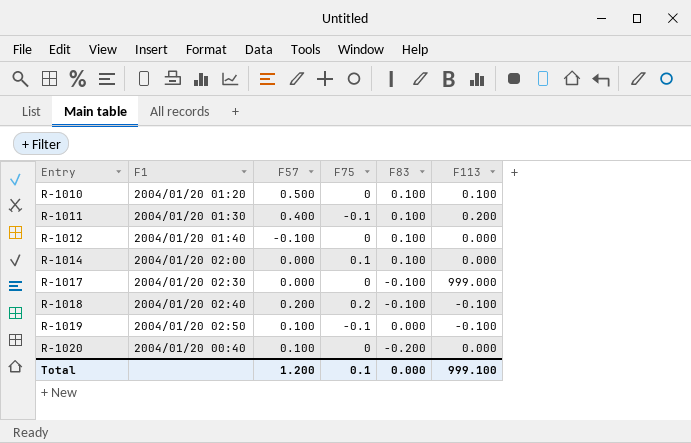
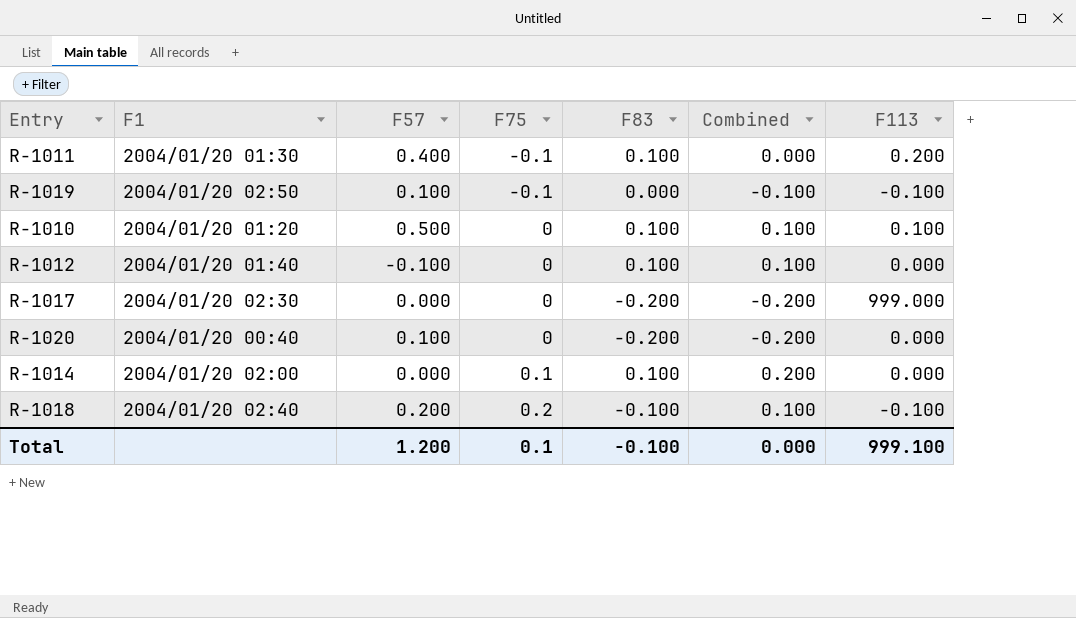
row order: Entry ascending -> F75 ascending
column Combined | formula: none -> [F75] + [F83]
R-1017 | F83: -0.100 -> -0.200
Total | F83: 0.000 -> -0.100

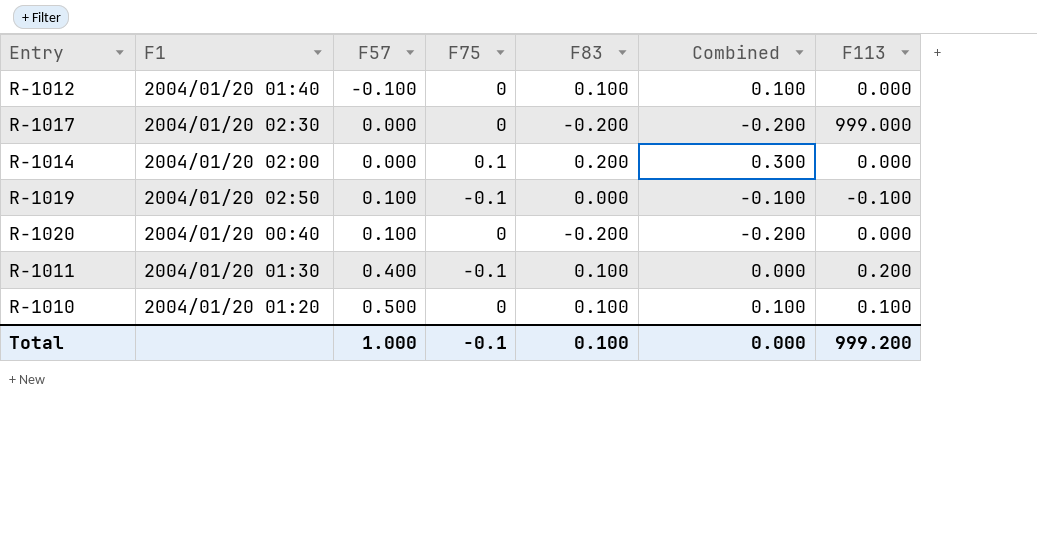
row order: F75 ascending -> F57 ascending
row R-1018: 2004/01/20 02:40 | 0.200 | 0.2 | -0.100 | 0.100 | -0.100 -> none
R-1014 | F83: 0.100 -> 0.200
R-1014 | Combined: 0.200 -> 0.300
Total | F57: 1.200 -> 1.000
Total | F75: 0.1 -> -0.1
Total | F83: -0.100 -> 0.100
Total | F113: 999.100 -> 999.200

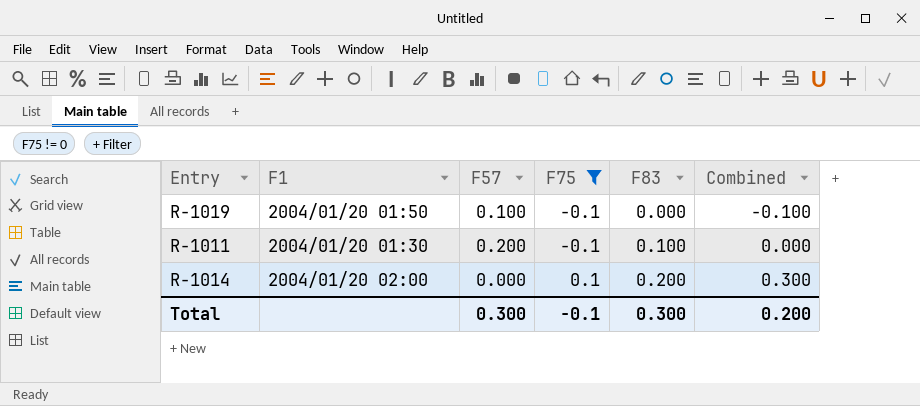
filter: none -> F75 != 0
row order: F57 ascending -> F75 ascending
column F113 | position: 7 -> none
R-1019 | F1: 2004/01/20 02:50 -> 2004/01/20 01:50
R-1011 | F57: 0.400 -> 0.200
Total | F57: 1.000 -> 0.300
Total | F83: 0.100 -> 0.300
Total | Combined: 0.000 -> 0.200

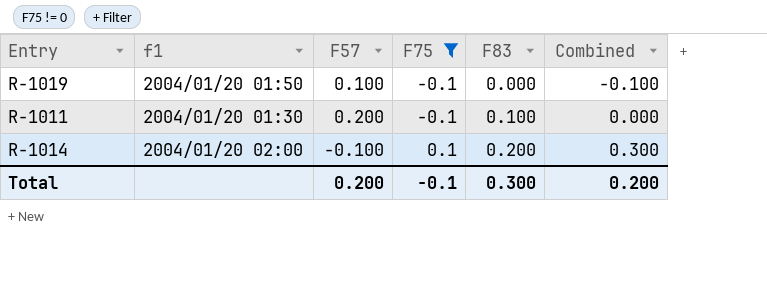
column name: F1 -> f1
R-1014 | F57: 0.000 -> -0.100
Total | F57: 0.300 -> 0.200

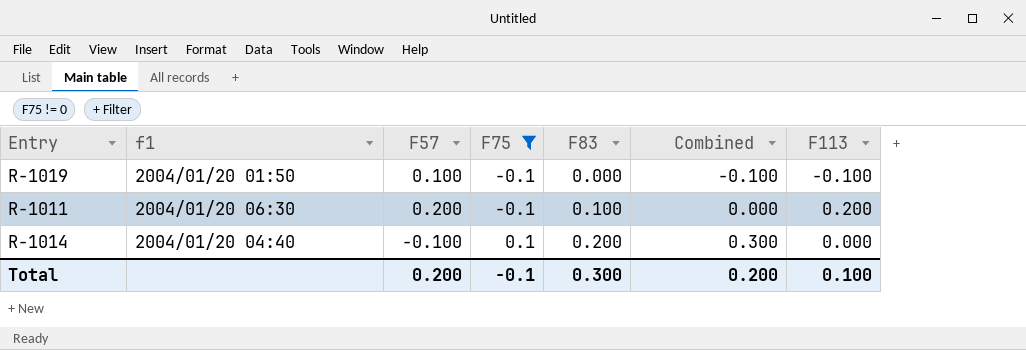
column F113 | position: none -> 7
R-1011 | f1: 2004/01/20 01:30 -> 2004/01/20 06:30
R-1014 | f1: 2004/01/20 02:00 -> 2004/01/20 04:40

